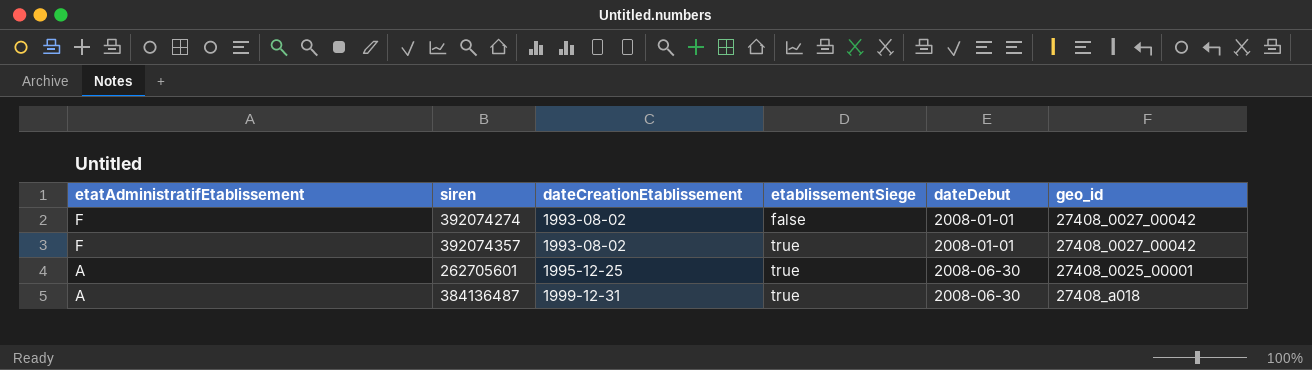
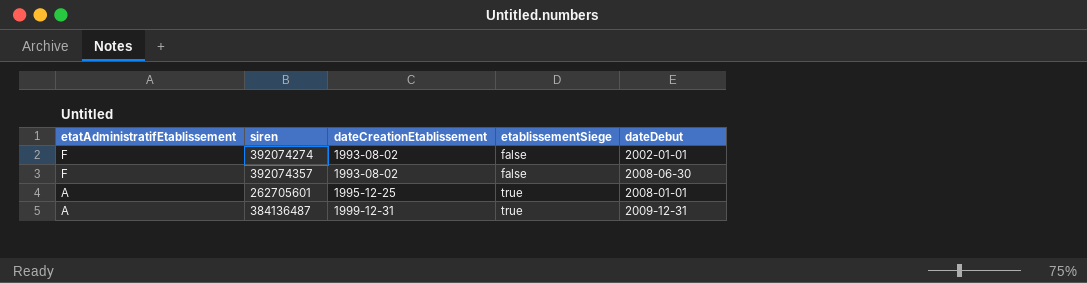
column geo_id | position: 6 -> none
392074274 | dateDebut: 2008-01-01 -> 2002-01-01
392074357 | etablissementSiege: true -> false
392074357 | dateDebut: 2008-01-01 -> 2008-06-30
262705601 | dateDebut: 2008-06-30 -> 2008-01-01
384136487 | dateDebut: 2008-06-30 -> 2009-12-31

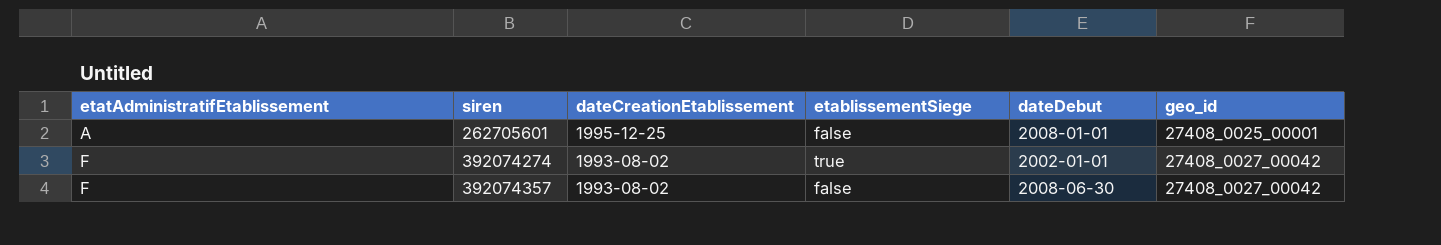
row order: etatAdministratifEtablissement descending -> etatAdministratifEtablissement ascending
column geo_id | position: none -> 6
row 384136487: A | 1999-12-31 | true | 2009-12-31 -> none
262705601 | etablissementSiege: true -> false
392074274 | etablissementSiege: false -> true

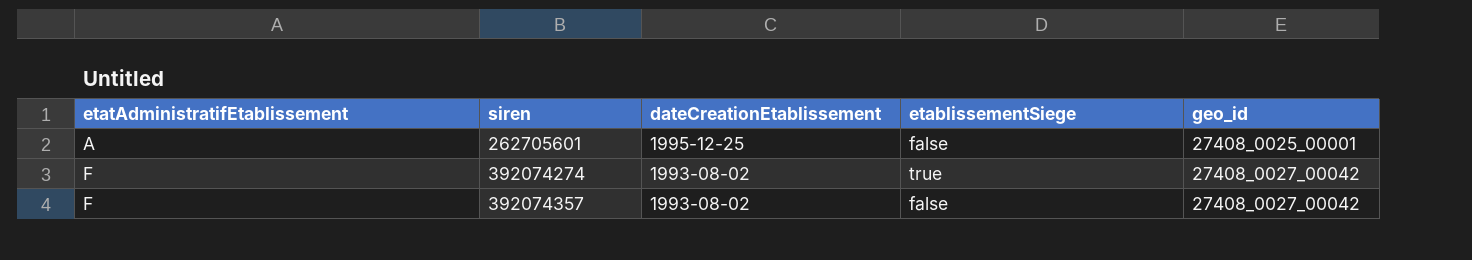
column dateDebut | position: 5 -> none

